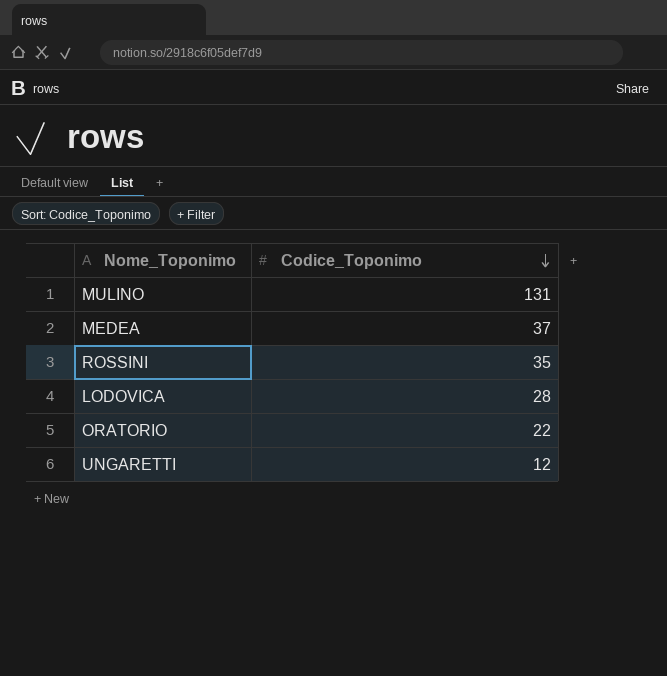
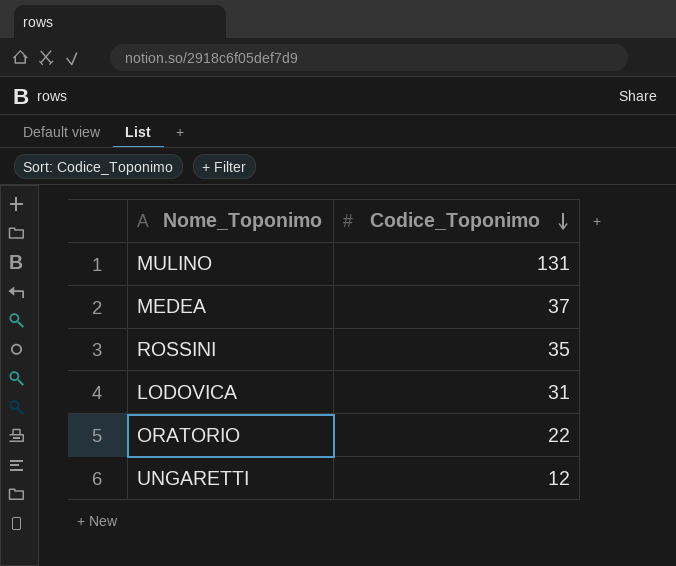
LODOVICA | Codice_Toponimo: 28 -> 31

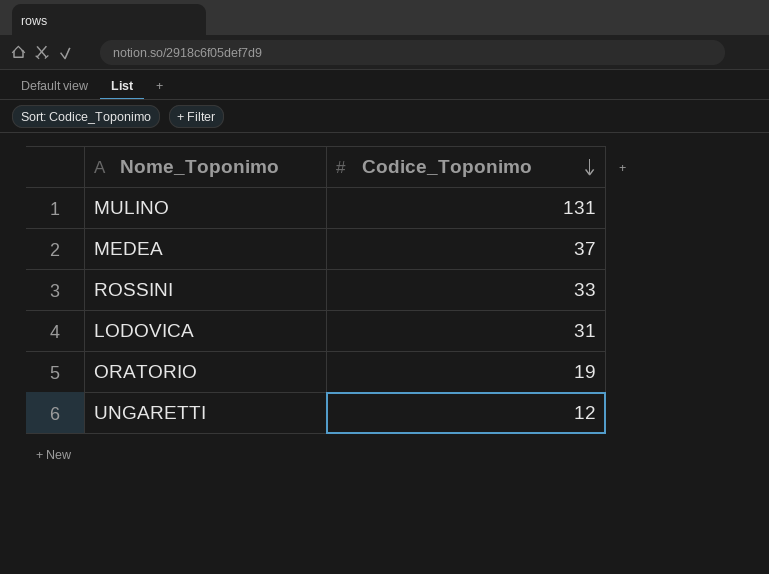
ROSSINI | Codice_Toponimo: 35 -> 33
ORATORIO | Codice_Toponimo: 22 -> 19

